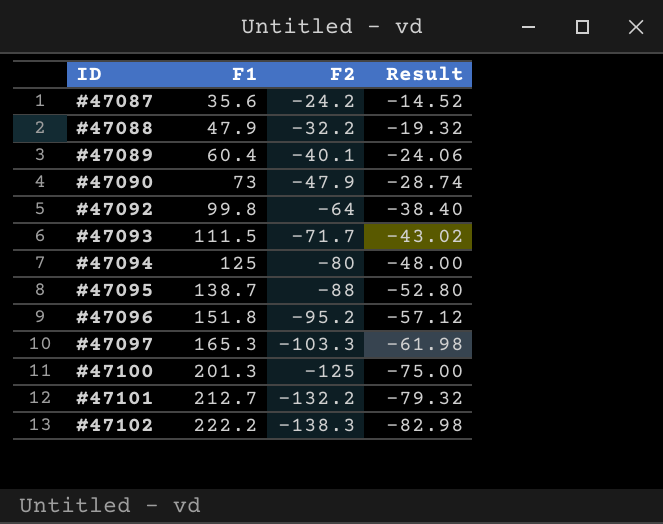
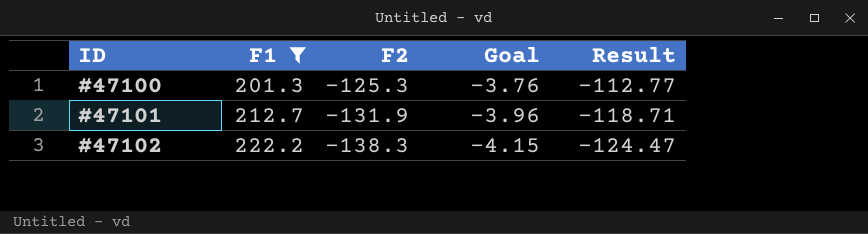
filter: none -> F1 >= 201.3
column Goal | formula: none -> [F2] * 0.03
column Result | formula: [F2] * 0.6 -> [F2] * 0.9
#47100 | F2: -125 -> -125.3
#47101 | F2: -132.2 -> -131.9

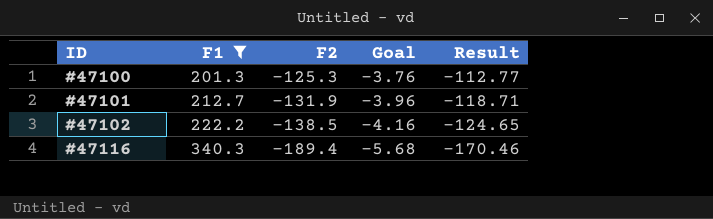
#47102 | F2: -138.3 -> -138.5
#47102 | Goal: -4.15 -> -4.16
#47102 | Result: -124.47 -> -124.65
row #47116: none -> 340.3 | -189.4 | -5.68 | -170.46

